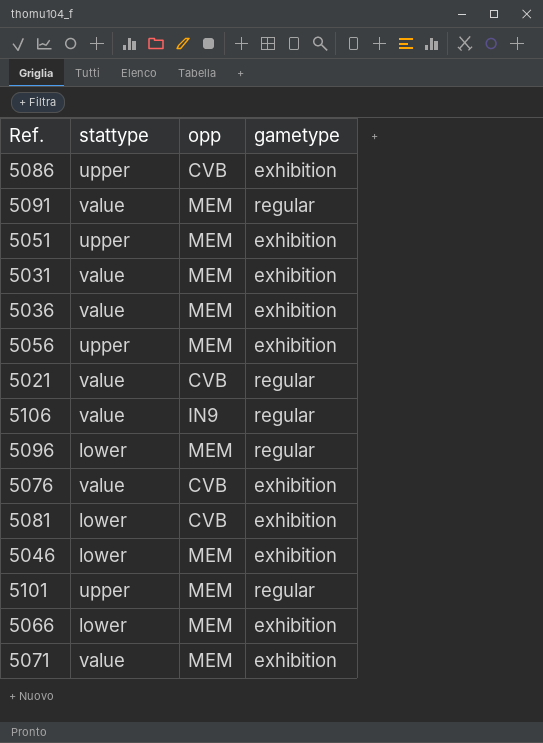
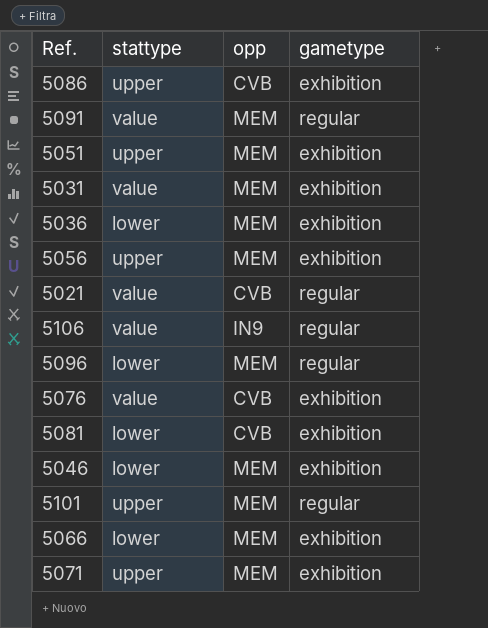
5036 | stattype: value -> lower
5071 | stattype: value -> upper

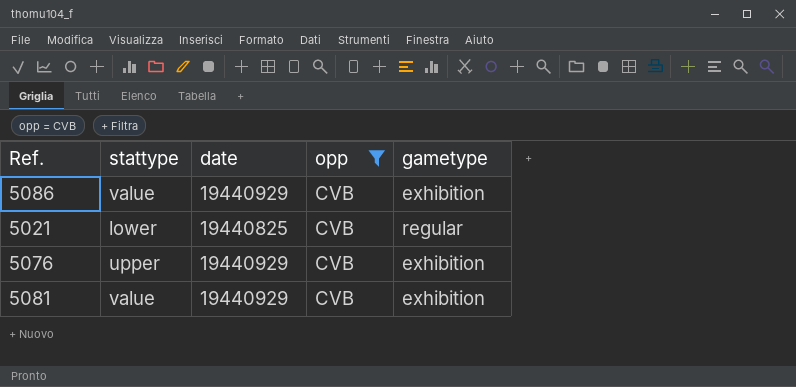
filter: none -> opp = CVB
column date | position: none -> 3
5086 | stattype: upper -> value
5021 | stattype: value -> lower
5076 | stattype: value -> upper
5081 | stattype: lower -> value

